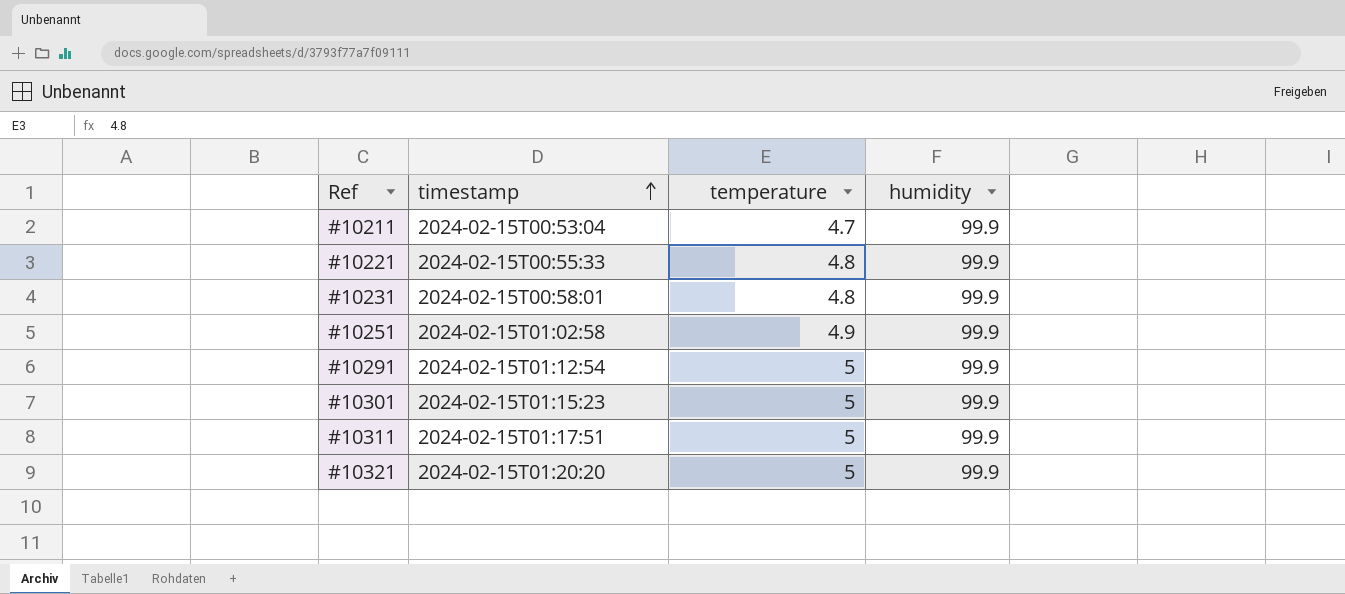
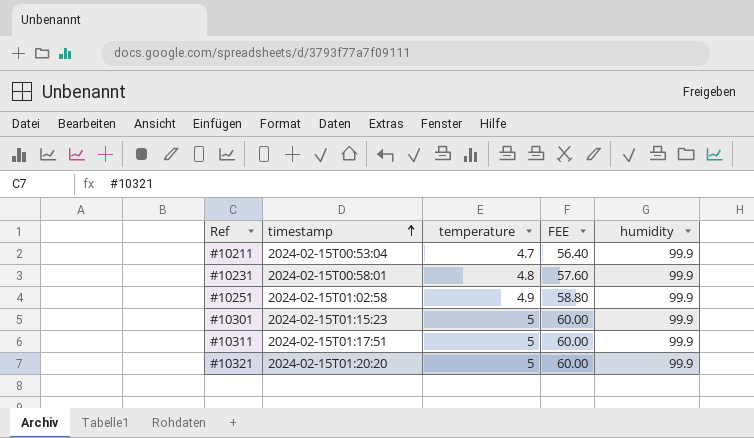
column FEE | formula: none -> [temperature] * 12
row #10221: 2024-02-15T00:55:33 | 4.8 | 99.9 -> none
row #10291: 2024-02-15T01:12:54 | 5 | 99.9 -> none

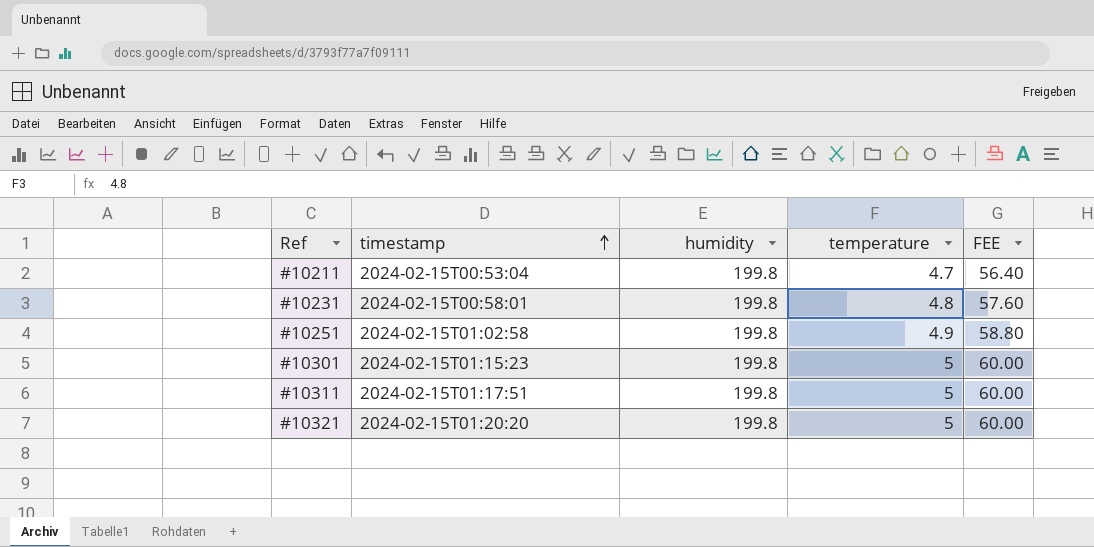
column humidity | position: 5 -> 3
#10211 | humidity: 99.9 -> 199.8
#10231 | humidity: 99.9 -> 199.8
#10251 | humidity: 99.9 -> 199.8
#10301 | humidity: 99.9 -> 199.8
#10311 | humidity: 99.9 -> 199.8
#10321 | humidity: 99.9 -> 199.8

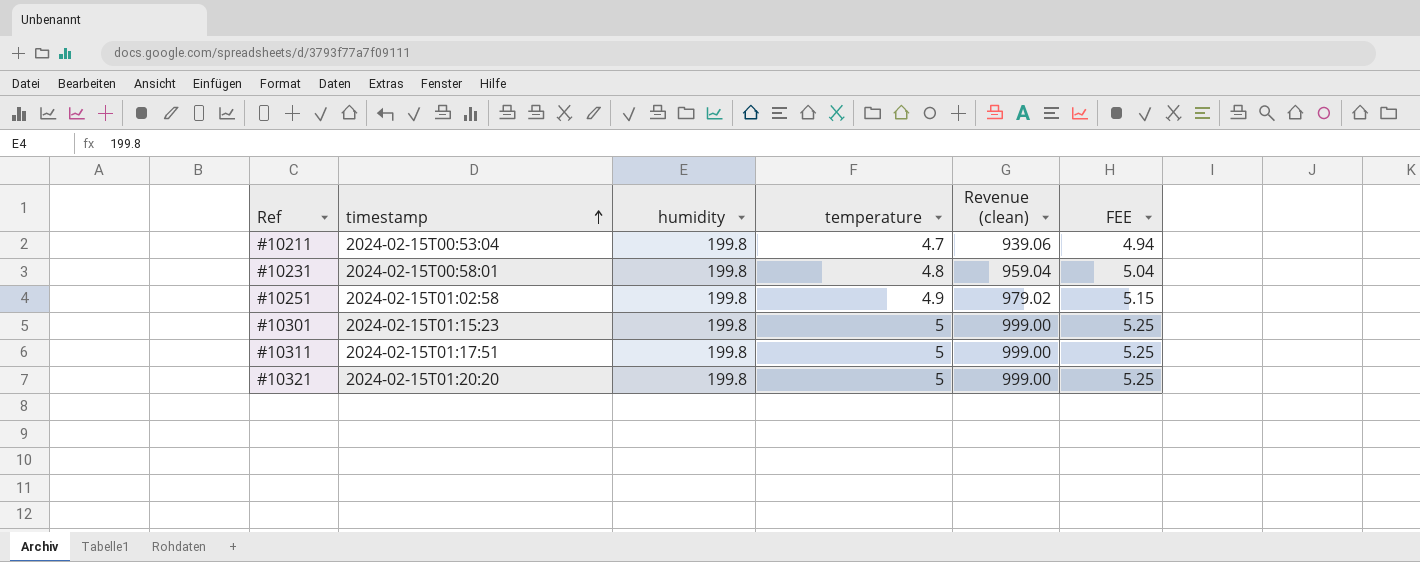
column Revenue (clean) | formula: none -> [humidity] * [temperature]
column FEE | formula: [temperature] * 12 -> [temperature] * 1.05

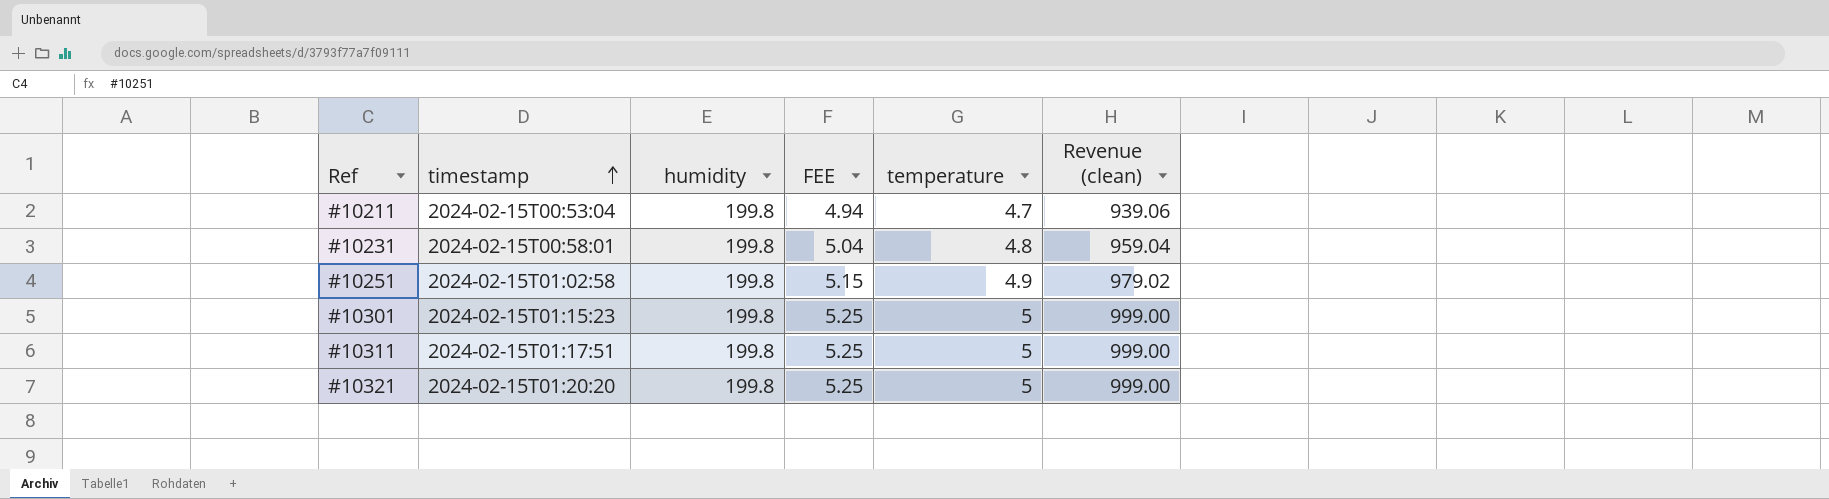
column FEE | position: 6 -> 4

